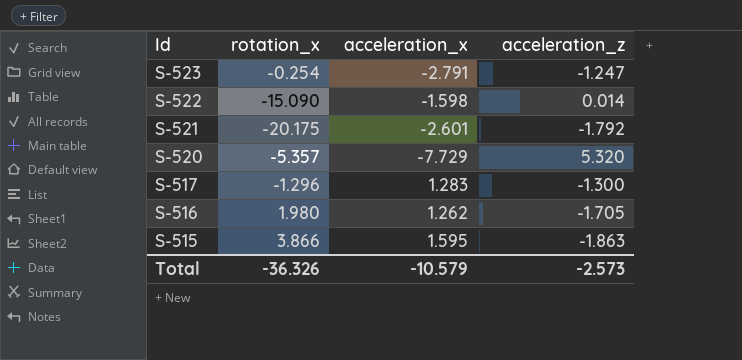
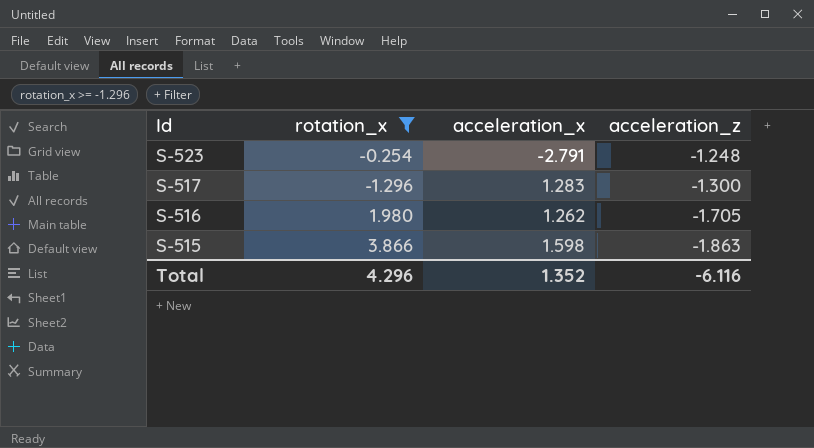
filter: none -> rotation_x >= -1.296
S-523 | acceleration_z: -1.247 -> -1.248
S-515 | acceleration_x: 1.595 -> 1.598
Total | rotation_x: -36.326 -> 4.296
Total | acceleration_x: -10.579 -> 1.352
Total | acceleration_z: -2.573 -> -6.116

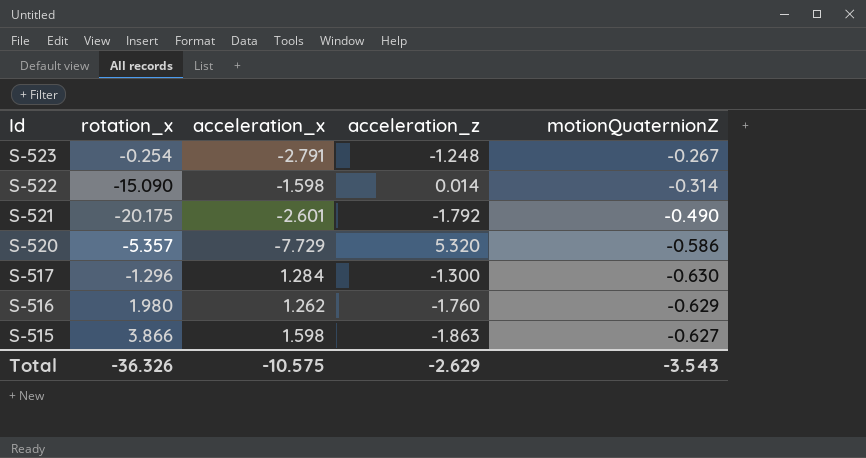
filter: rotation_x >= -1.296 -> none
column motionQuaternionZ | position: none -> 5
S-517 | acceleration_x: 1.283 -> 1.284
S-516 | acceleration_z: -1.705 -> -1.760
Total | rotation_x: 4.296 -> -36.326
Total | acceleration_x: 1.352 -> -10.575
Total | acceleration_z: -6.116 -> -2.629

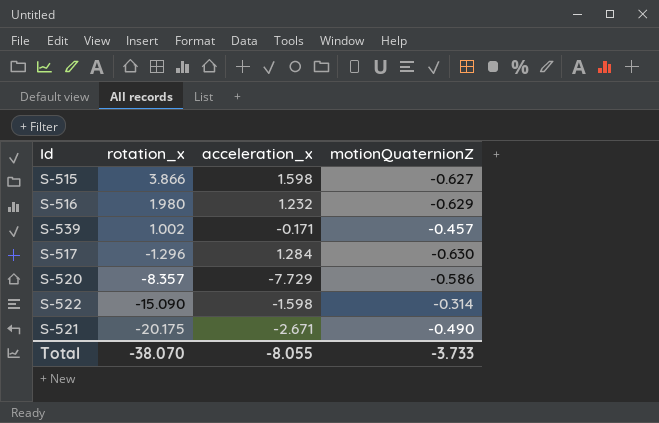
row order: Id descending -> rotation_x descending
column acceleration_z | position: 4 -> none
row S-523: -0.254 | -2.791 | -1.248 | -0.267 -> none
S-516 | acceleration_x: 1.262 -> 1.232
row S-539: none -> 1.002 | -0.171 | -0.457
S-520 | rotation_x: -5.357 -> -8.357
S-521 | acceleration_x: -2.601 -> -2.671
Total | rotation_x: -36.326 -> -38.070
Total | acceleration_x: -10.575 -> -8.055
Total | motionQuaternionZ: -3.543 -> -3.733

